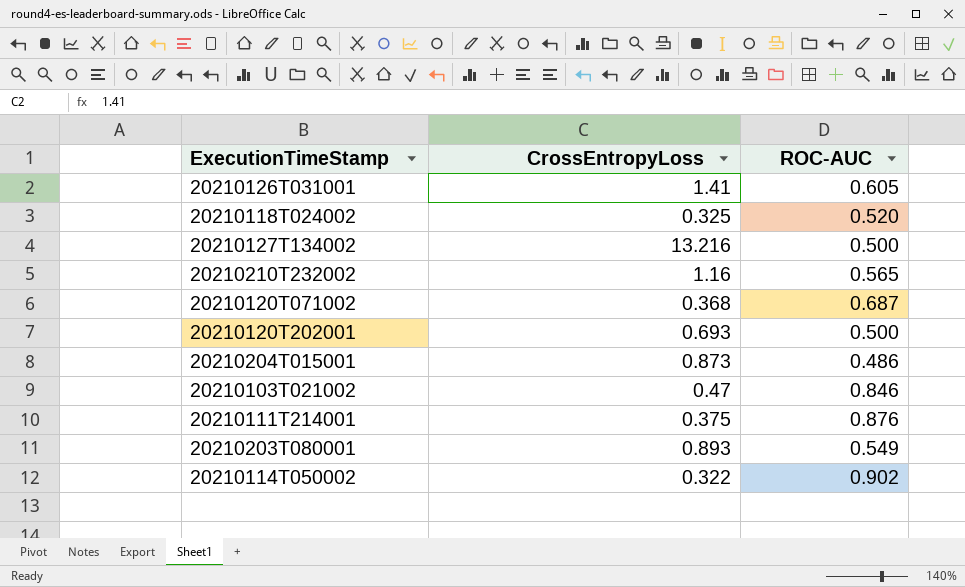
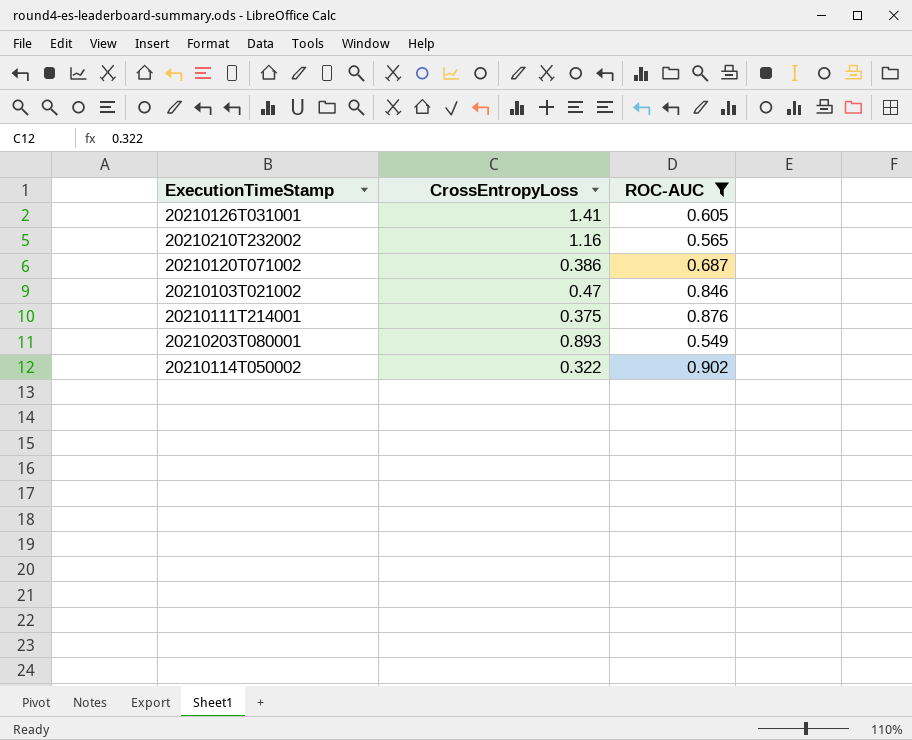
filter: none -> ROC-AUC >= 0.549
20210120T071002 | CrossEntropyLoss: 0.368 -> 0.386

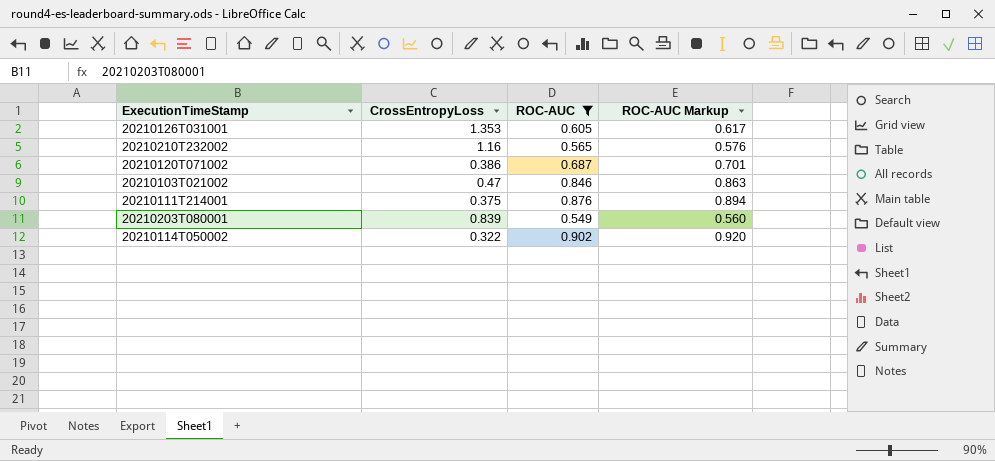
column ROC-AUC Markup | formula: none -> [ROC-AUC] * 1.02
20210126T031001 | CrossEntropyLoss: 1.41 -> 1.353
20210203T080001 | CrossEntropyLoss: 0.893 -> 0.839

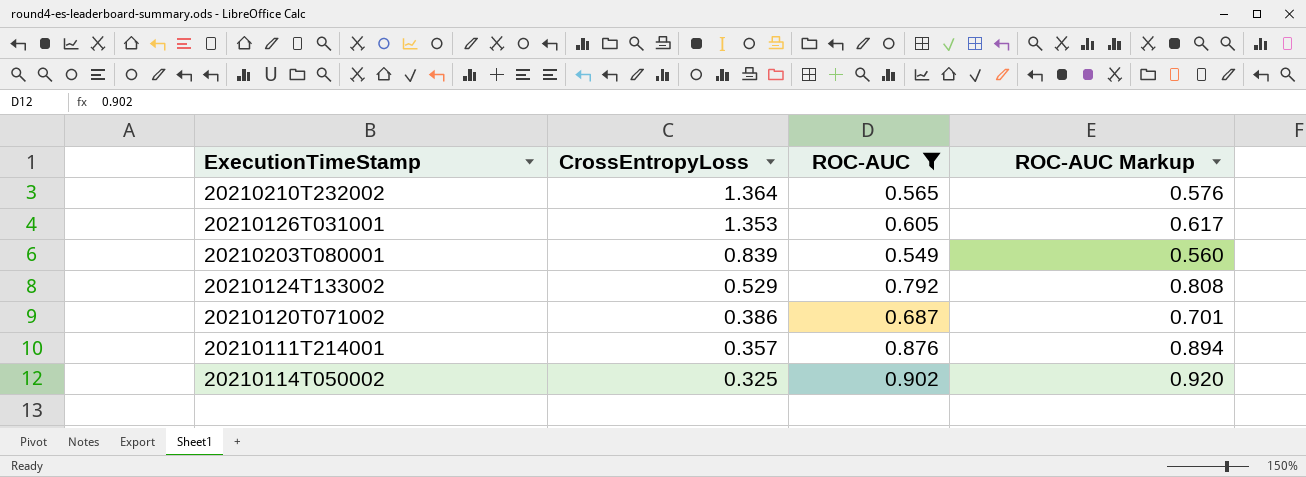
row order: none -> CrossEntropyLoss descending
row 20210103T021002: 0.47 | 0.846 | 0.863 -> none
20210210T232002 | CrossEntropyLoss: 1.16 -> 1.364
row 20210124T133002: none -> 0.529 | 0.792 | 0.808
20210111T214001 | CrossEntropyLoss: 0.375 -> 0.357
20210114T050002 | CrossEntropyLoss: 0.322 -> 0.325

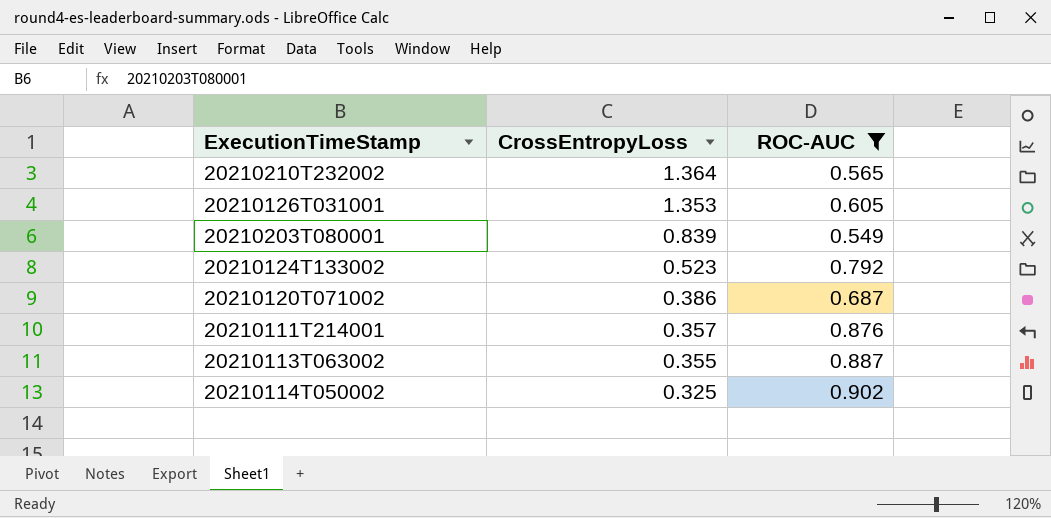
column ROC-AUC Markup | formula: [ROC-AUC] * 1.02 -> none
20210124T133002 | CrossEntropyLoss: 0.529 -> 0.523
row 20210113T063002: none -> 0.355 | 0.887

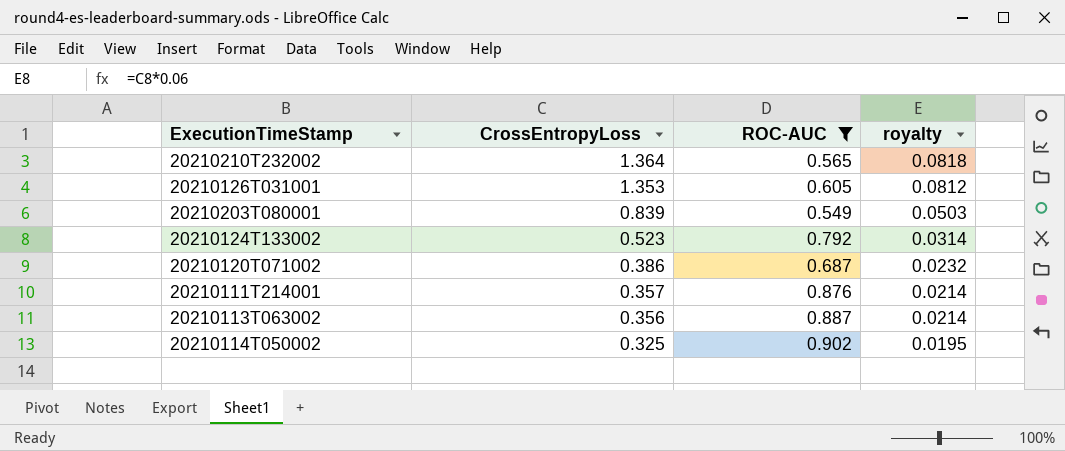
column royalty | formula: none -> [CrossEntropyLoss] * 0.06
20210113T063002 | CrossEntropyLoss: 0.355 -> 0.356

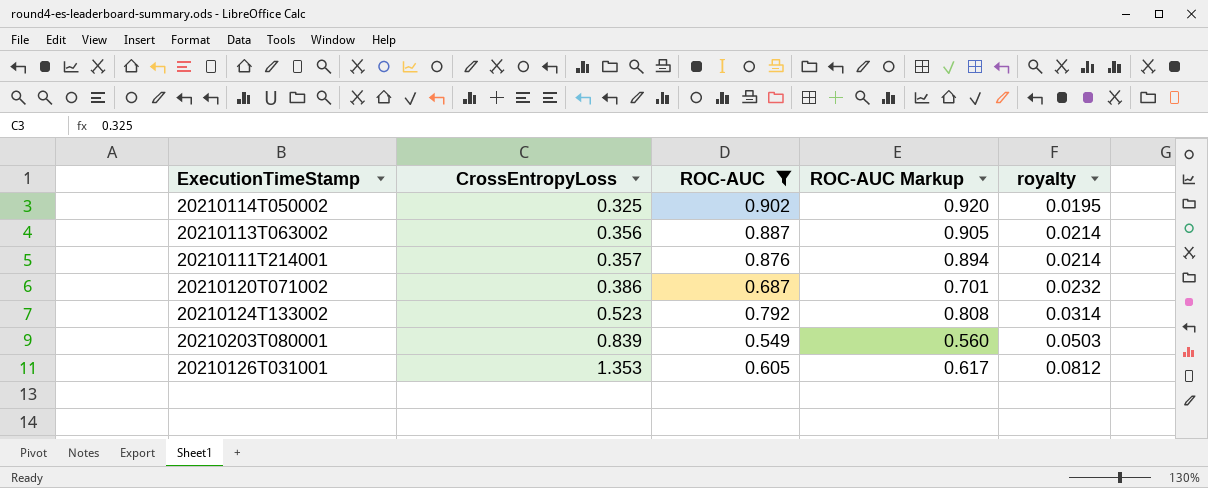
row order: CrossEntropyLoss descending -> CrossEntropyLoss ascending
column ROC-AUC Markup | formula: none -> [ROC-AUC] * 1.02
row 20210210T232002: 1.364 | 0.565 | 0.0818 -> none

